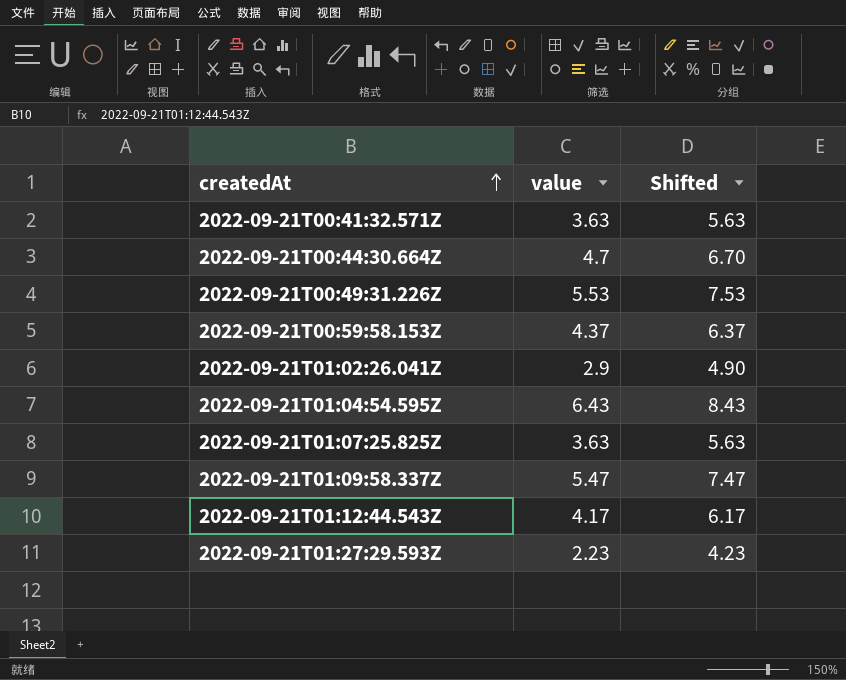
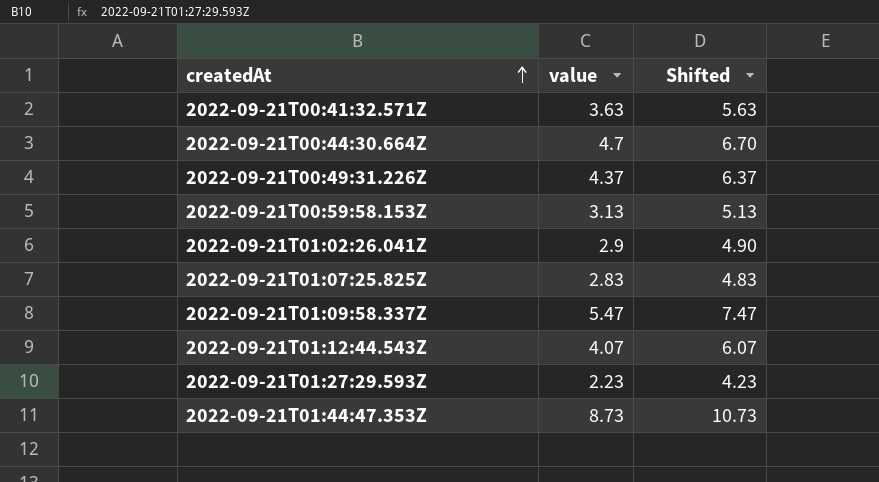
row 2022-09-21T01:04:54.595Z: 6.43 | 8.43 -> none
2022-09-21T00:49:31.226Z | value: 5.53 -> 4.37
2022-09-21T00:49:31.226Z | Shifted: 7.53 -> 6.37
2022-09-21T00:59:58.153Z | value: 4.37 -> 3.13
2022-09-21T00:59:58.153Z | Shifted: 6.37 -> 5.13
2022-09-21T01:07:25.825Z | value: 3.63 -> 2.83
2022-09-21T01:07:25.825Z | Shifted: 5.63 -> 4.83
2022-09-21T01:12:44.543Z | value: 4.17 -> 4.07
2022-09-21T01:12:44.543Z | Shifted: 6.17 -> 6.07
row 2022-09-21T01:44:47.353Z: none -> 8.73 | 10.73

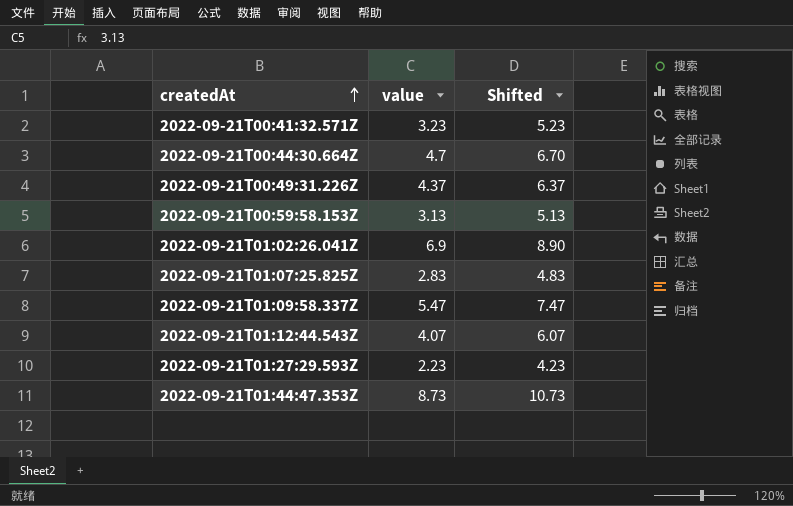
2022-09-21T00:41:32.571Z | value: 3.63 -> 3.23
2022-09-21T00:41:32.571Z | Shifted: 5.63 -> 5.23
2022-09-21T01:02:26.041Z | value: 2.9 -> 6.9
2022-09-21T01:02:26.041Z | Shifted: 4.90 -> 8.90

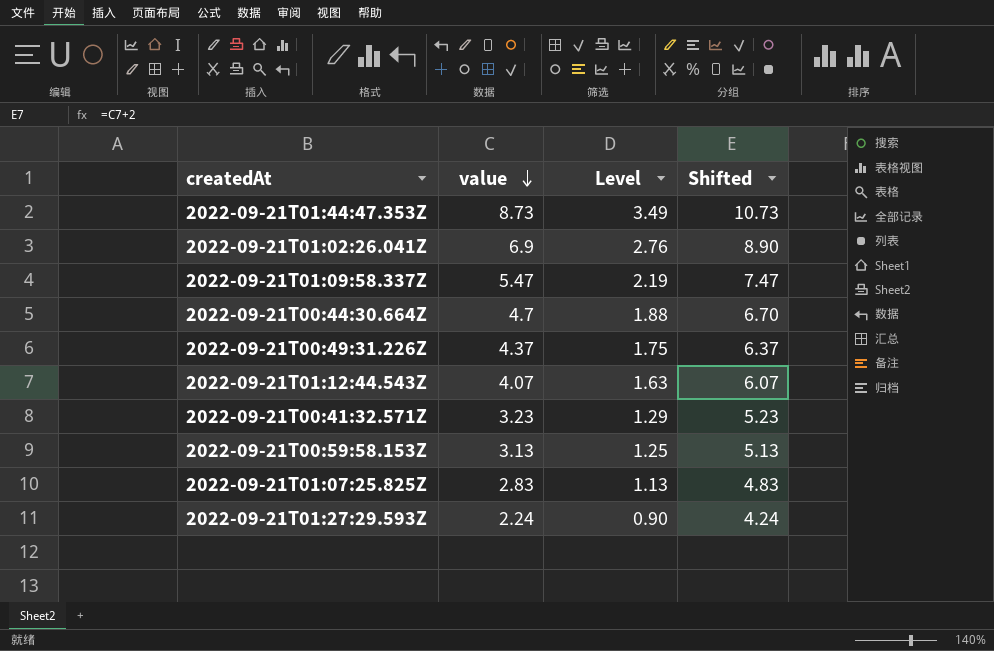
row order: createdAt ascending -> value descending
column Level | formula: none -> [value] * 0.4
2022-09-21T01:27:29.593Z | value: 2.23 -> 2.24
2022-09-21T01:27:29.593Z | Shifted: 4.23 -> 4.24

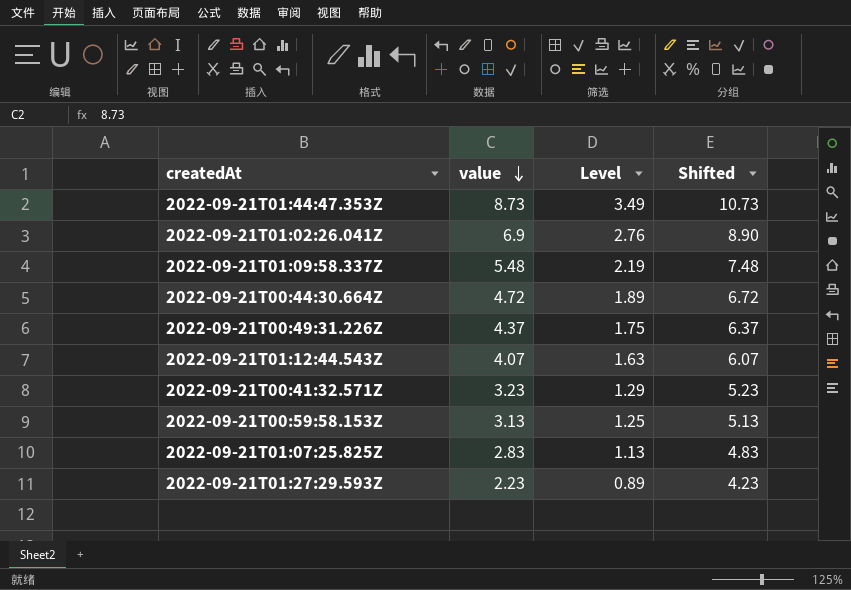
2022-09-21T01:09:58.337Z | value: 5.47 -> 5.48
2022-09-21T01:09:58.337Z | Shifted: 7.47 -> 7.48
2022-09-21T00:44:30.664Z | value: 4.7 -> 4.72
2022-09-21T00:44:30.664Z | Level: 1.88 -> 1.89
2022-09-21T00:44:30.664Z | Shifted: 6.70 -> 6.72
2022-09-21T01:27:29.593Z | value: 2.24 -> 2.23
2022-09-21T01:27:29.593Z | Level: 0.90 -> 0.89
2022-09-21T01:27:29.593Z | Shifted: 4.24 -> 4.23

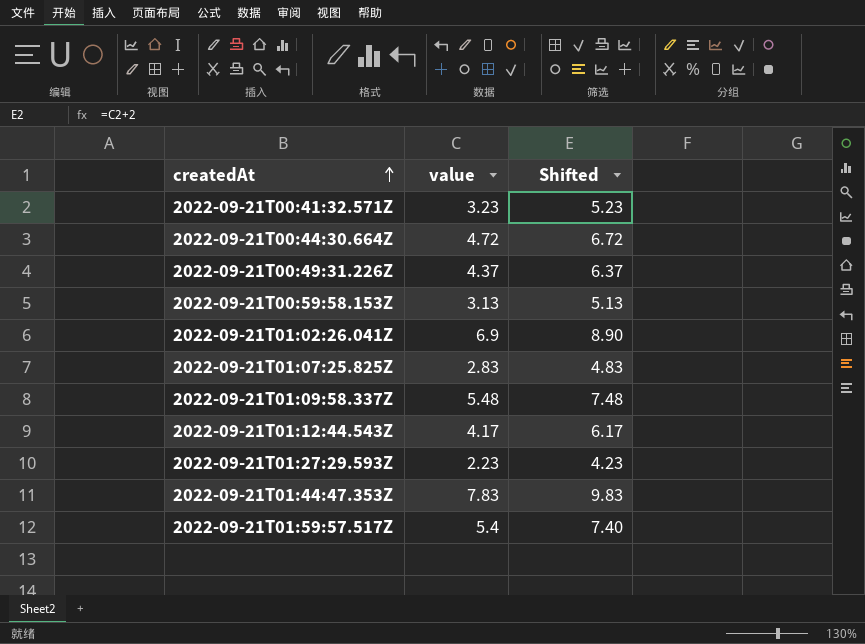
row order: value descending -> createdAt ascending
column Level | formula: [value] * 0.4 -> none
2022-09-21T01:12:44.543Z | value: 4.07 -> 4.17
2022-09-21T01:12:44.543Z | Shifted: 6.07 -> 6.17
2022-09-21T01:44:47.353Z | value: 8.73 -> 7.83
2022-09-21T01:44:47.353Z | Shifted: 10.73 -> 9.83
row 2022-09-21T01:59:57.517Z: none -> 5.4 | 7.40

